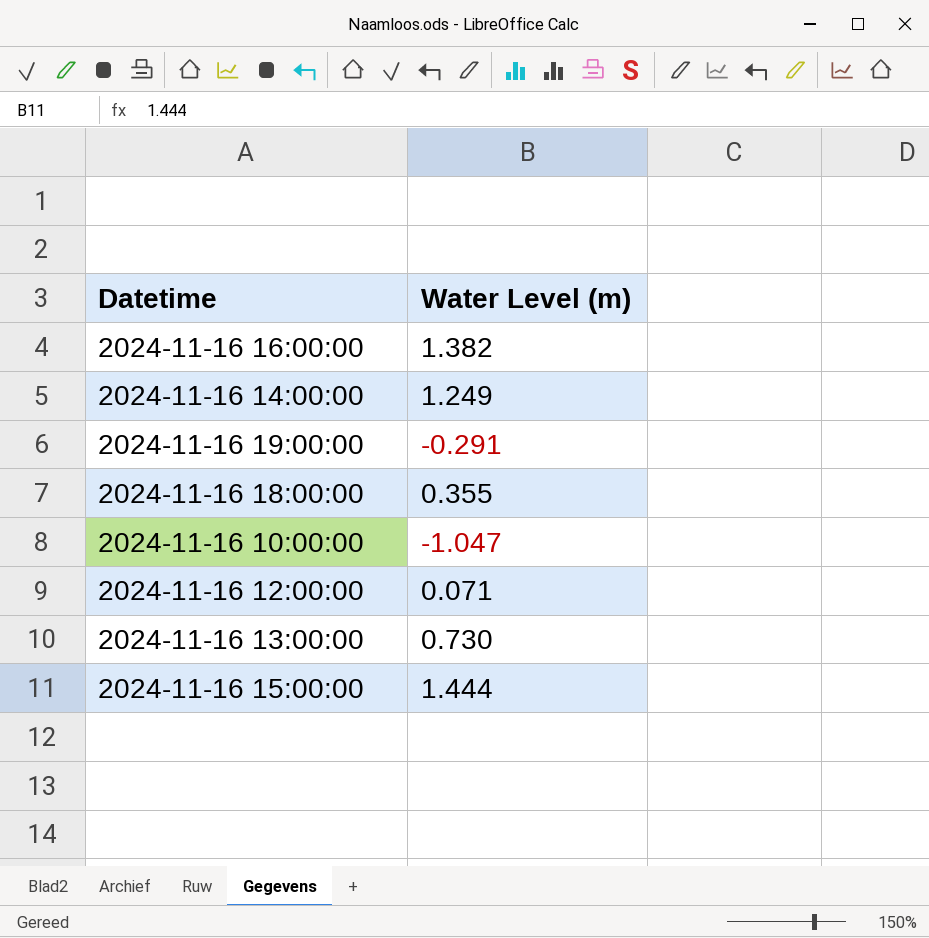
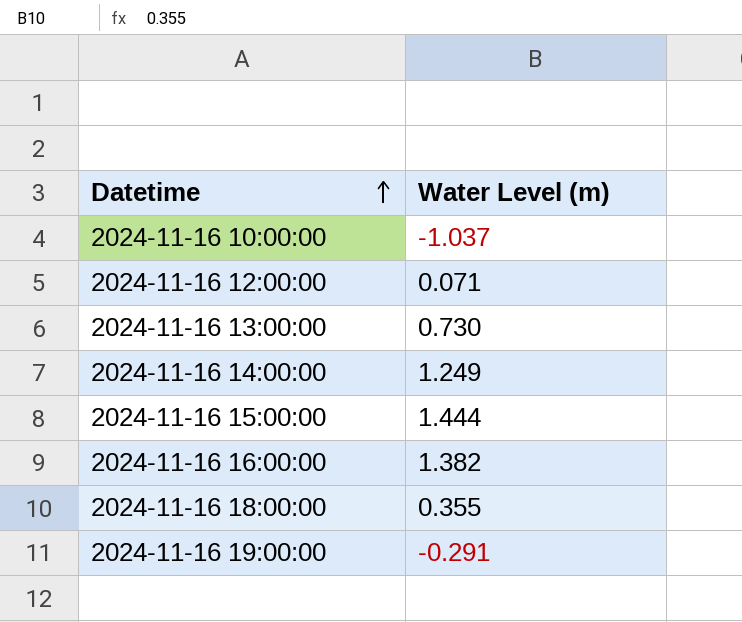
row order: none -> Datetime ascending
2024-11-16 10:00:00 | Water Level (m): -1.047 -> -1.037

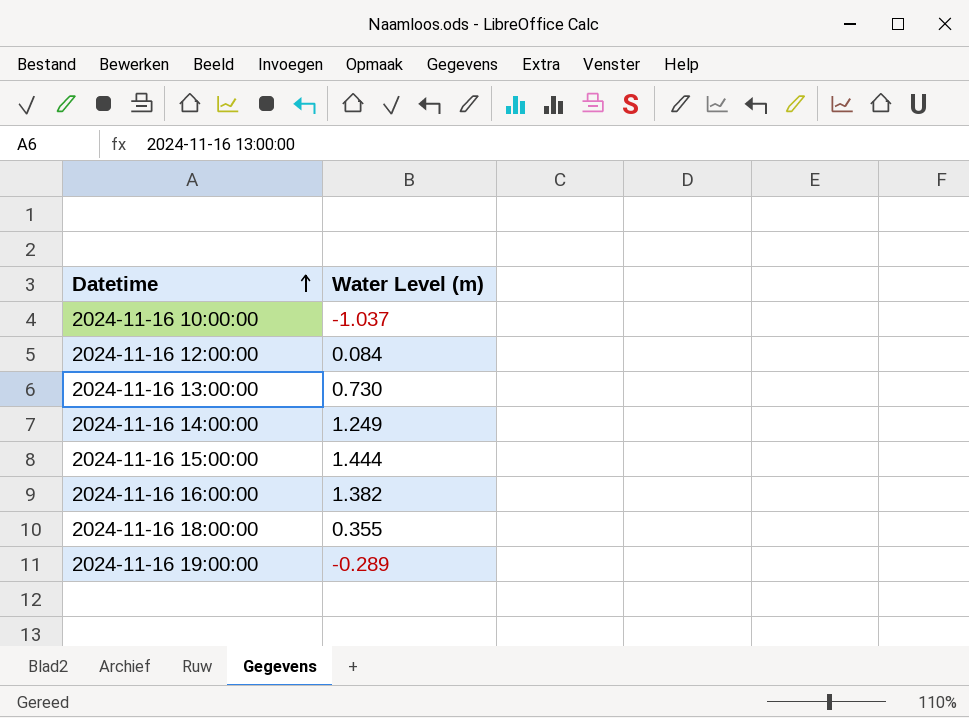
2024-11-16 12:00:00 | Water Level (m): 0.071 -> 0.084
2024-11-16 19:00:00 | Water Level (m): -0.291 -> -0.289

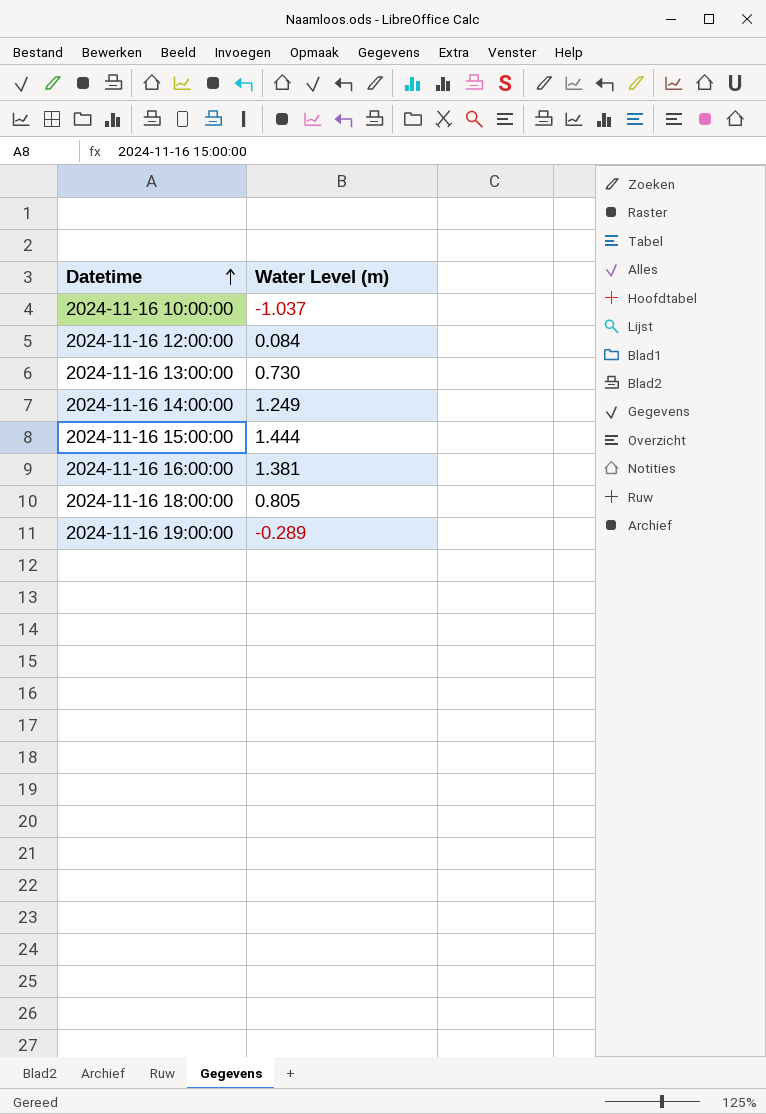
2024-11-16 16:00:00 | Water Level (m): 1.382 -> 1.381
2024-11-16 18:00:00 | Water Level (m): 0.355 -> 0.805

